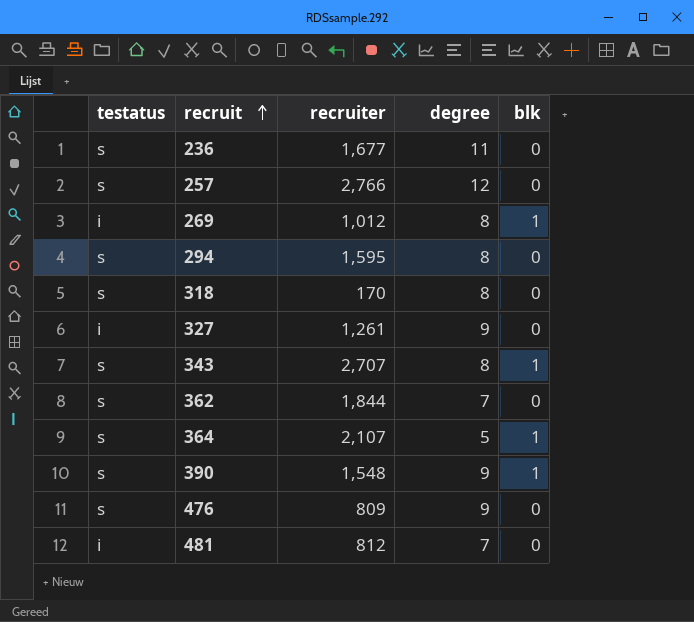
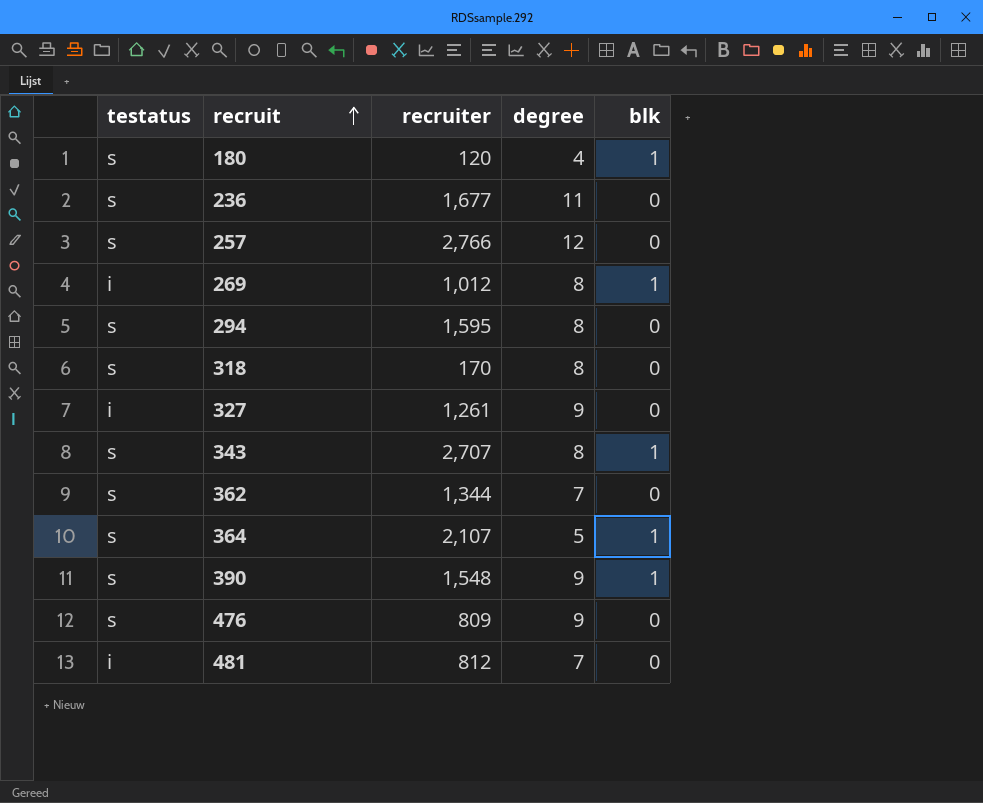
row 180: none -> s | 120 | 4 | 1
362 | recruiter: 1,844 -> 1,344

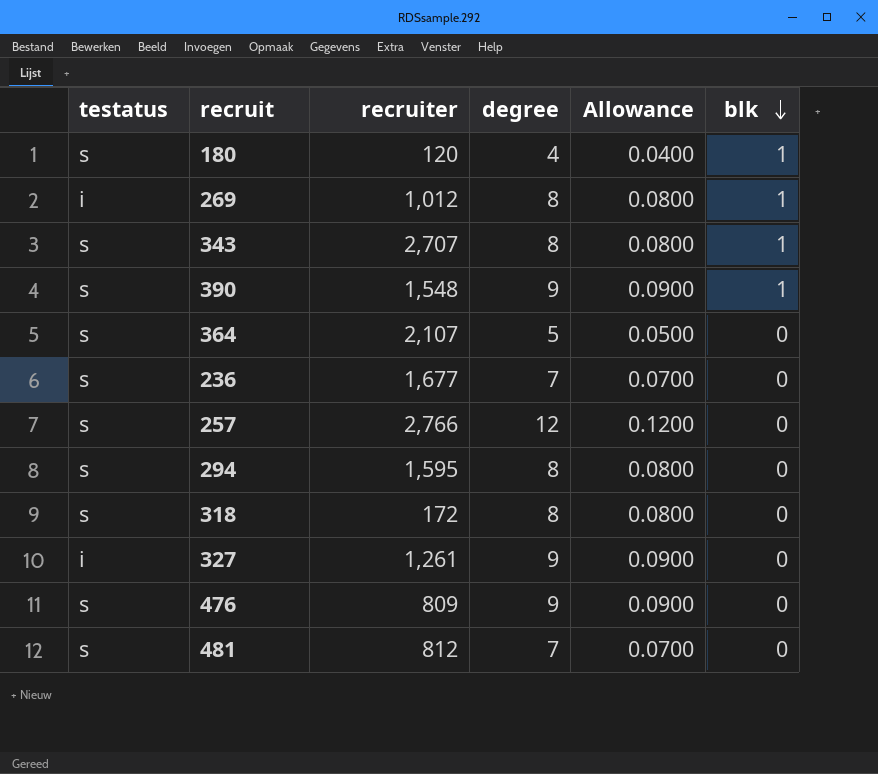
row order: recruit ascending -> blk descending
column Allowance | formula: none -> [degree] * 0.01
row 362: s | 1,344 | 7 | 0 -> none
364 | blk: 1 -> 0
236 | degree: 11 -> 7
318 | recruiter: 170 -> 172
481 | testatus: i -> s

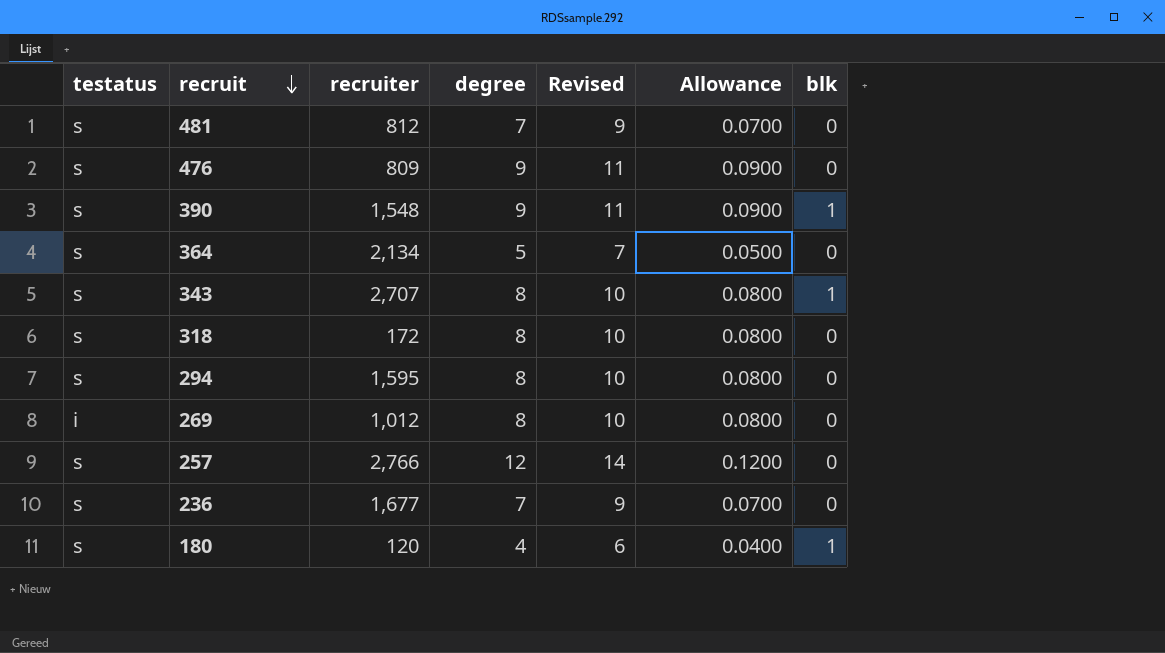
row order: blk descending -> recruit descending
column Revised | formula: none -> [degree] + 2
row 327: i | 1,261 | 9 | 0.0900 | 0 -> none
364 | recruiter: 2,107 -> 2,134
269 | blk: 1 -> 0

